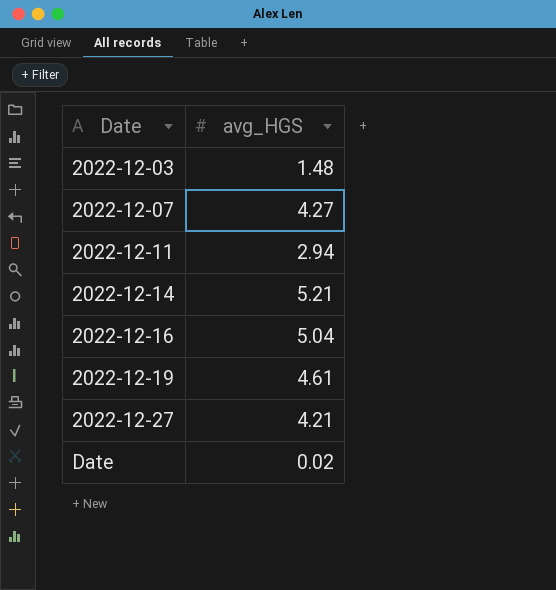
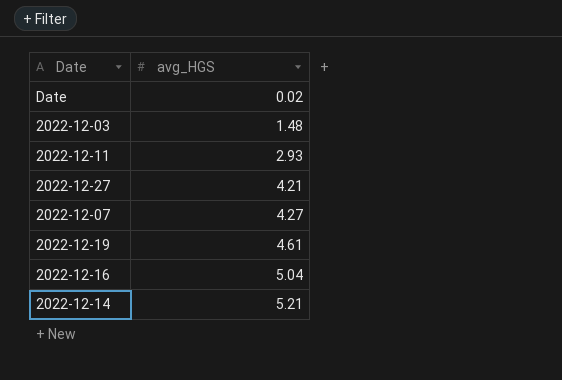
row order: Date ascending -> avg_HGS ascending
2022-12-11 | avg_HGS: 2.94 -> 2.93

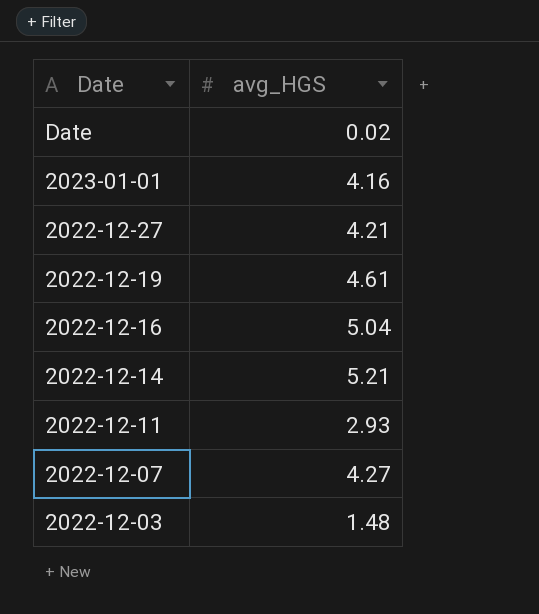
row order: avg_HGS ascending -> Date descending
row 2023-01-01: none -> 4.16

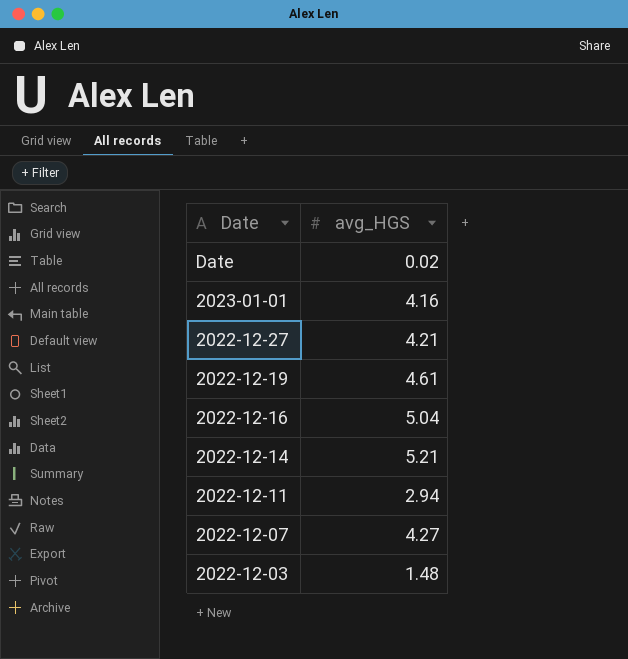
2022-12-11 | avg_HGS: 2.93 -> 2.94

